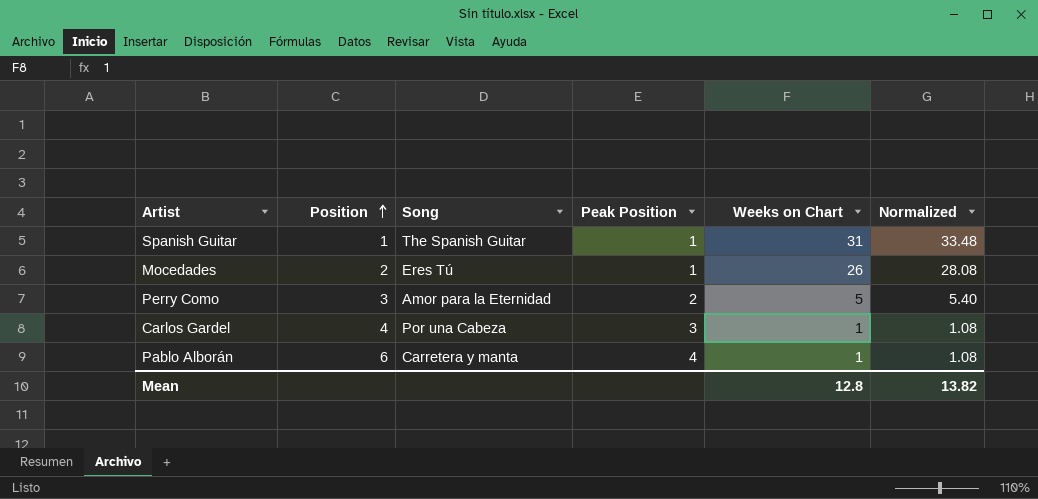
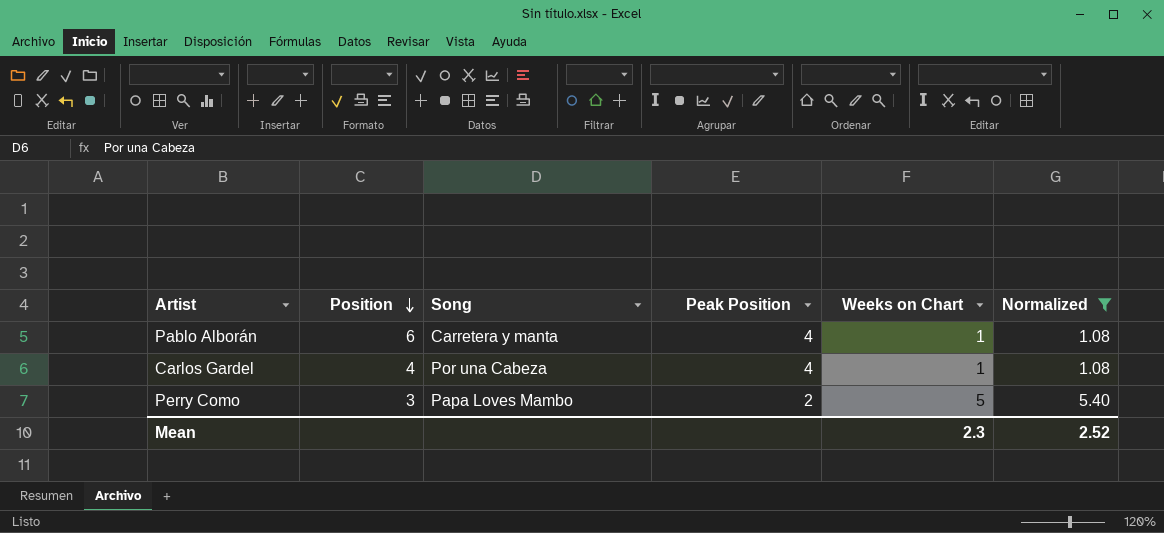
filter: none -> Normalized <= 5.40
row order: Position ascending -> Position descending
Carlos Gardel | Peak Position: 3 -> 4
Perry Como | Song: Amor para la Eternidad -> Papa Loves Mambo
Mean | Weeks on Chart: 12.8 -> 2.3
Mean | Normalized: 13.82 -> 2.52

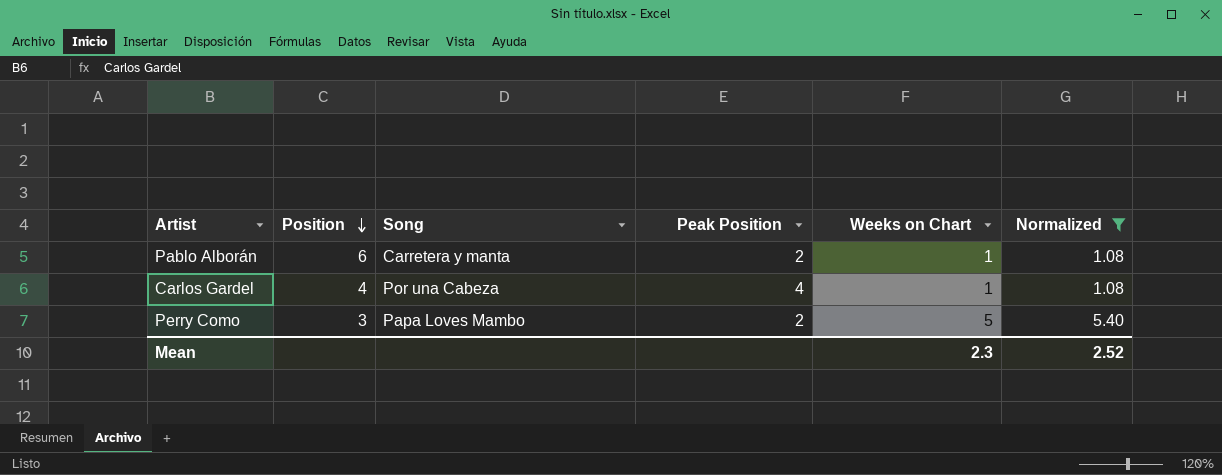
Pablo Alborán | Peak Position: 4 -> 2

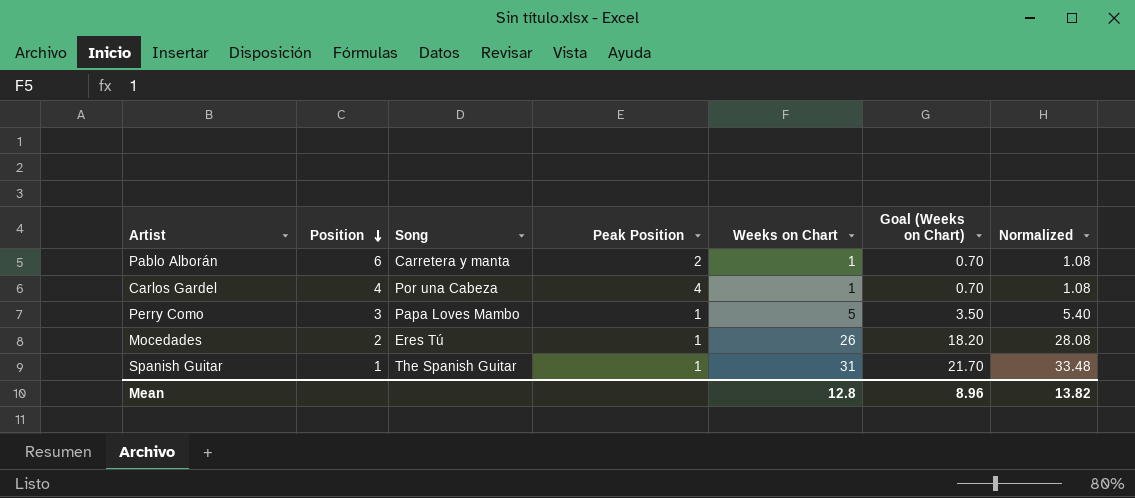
filter: Normalized <= 5.40 -> none
column Goal (Weeks on Chart) | formula: none -> [Weeks on Chart] * 0.7
Perry Como | Peak Position: 2 -> 1
Mean | Weeks on Chart: 2.3 -> 12.8
Mean | Normalized: 2.52 -> 13.82

